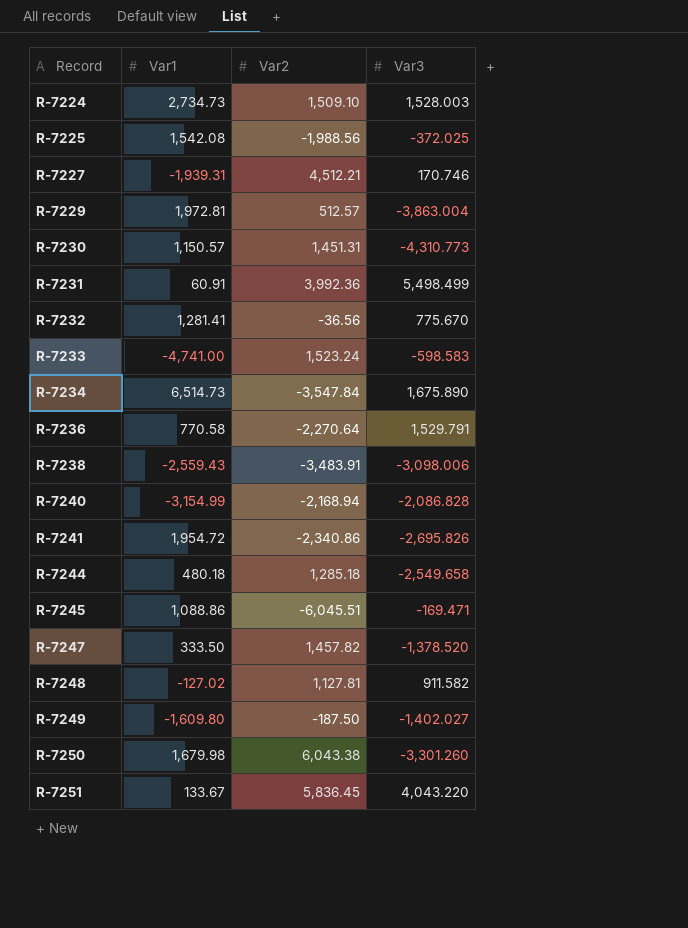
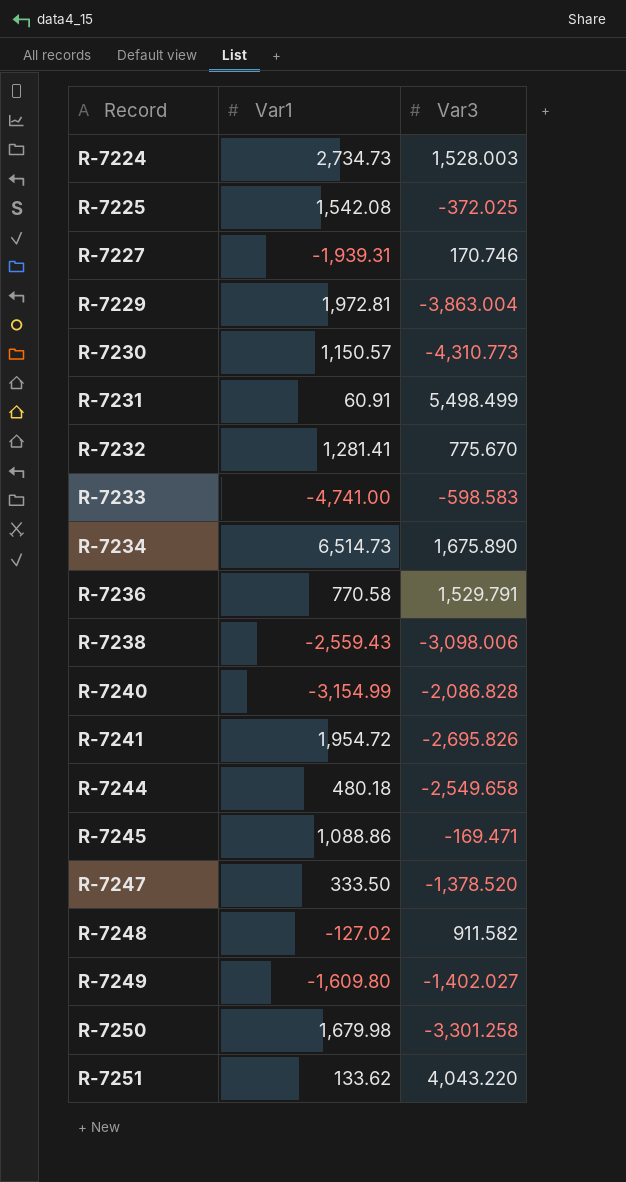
column Var2 | position: 3 -> none
R-7250 | Var3: -3,301.260 -> -3,301.258
R-7251 | Var1: 133.67 -> 133.62

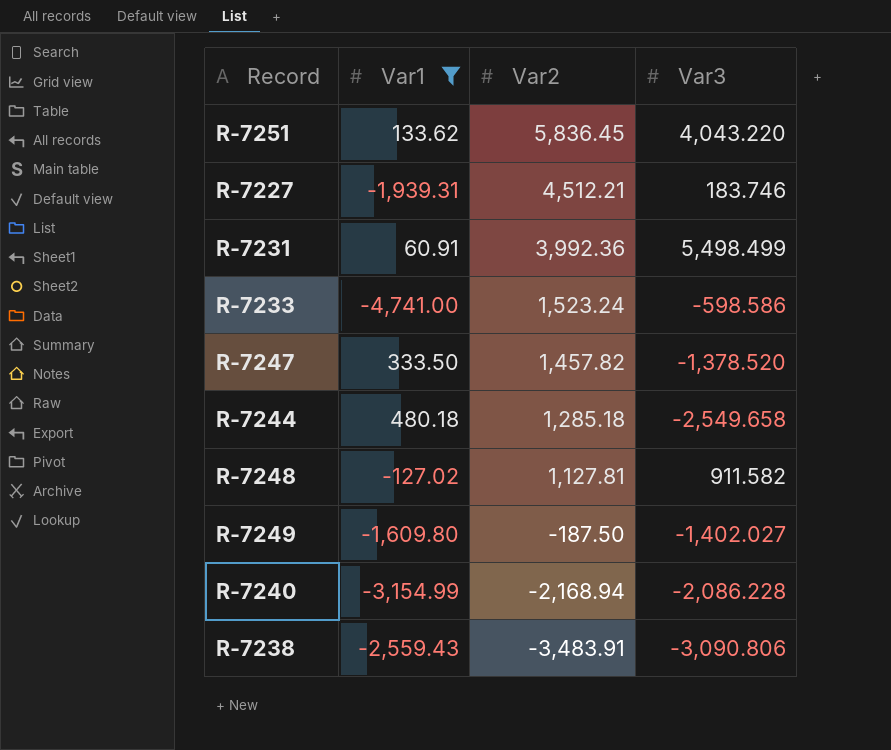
filter: none -> Var1 <= 480.18
row order: Record ascending -> Var2 descending
column Var2 | position: none -> 3
R-7227 | Var3: 170.746 -> 183.746
R-7233 | Var3: -598.583 -> -598.586
R-7240 | Var3: -2,086.828 -> -2,086.228
R-7238 | Var3: -3,098.006 -> -3,090.806

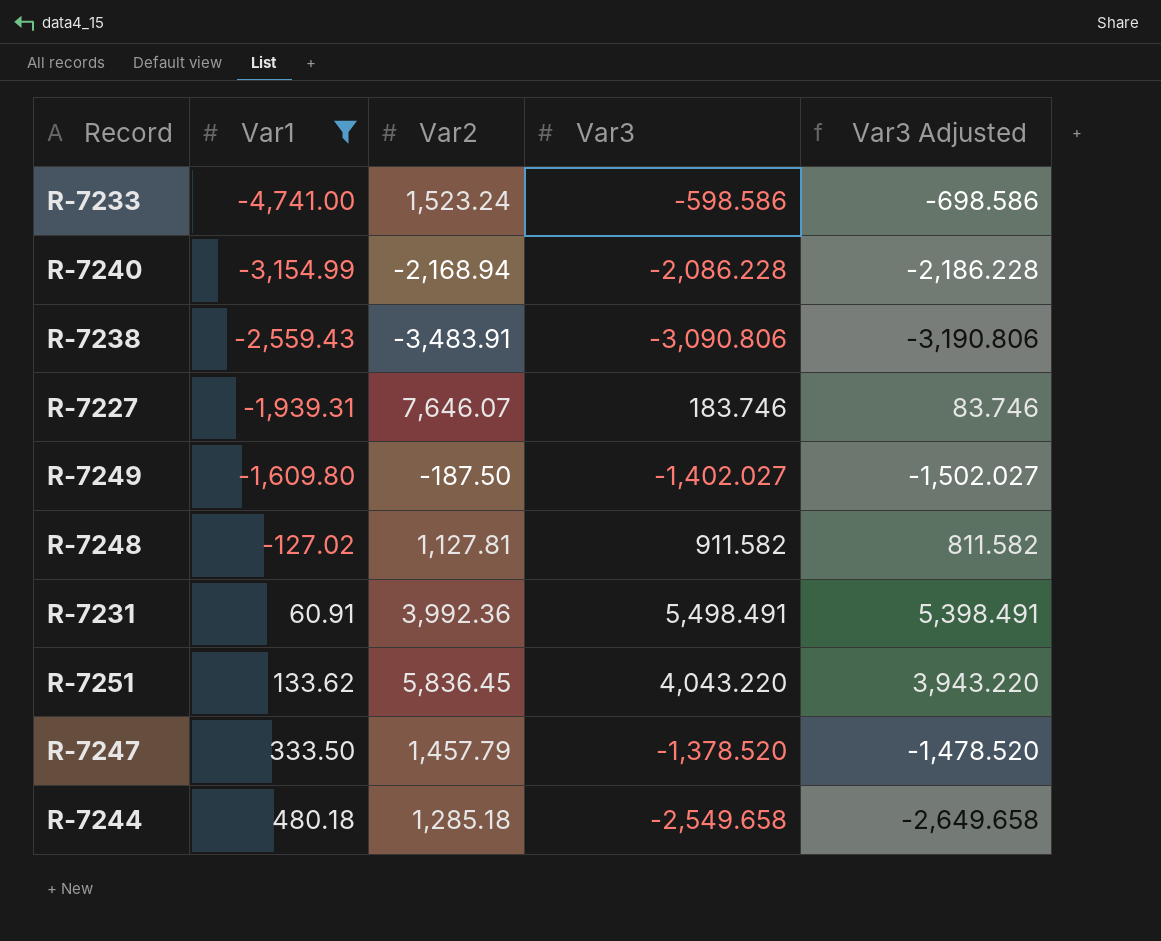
row order: Var2 descending -> Var1 ascending
column Var3 Adjusted | formula: none -> [Var3] - 100
R-7227 | Var2: 4,512.21 -> 7,646.07
R-7231 | Var3: 5,498.499 -> 5,498.491
R-7247 | Var2: 1,457.82 -> 1,457.79

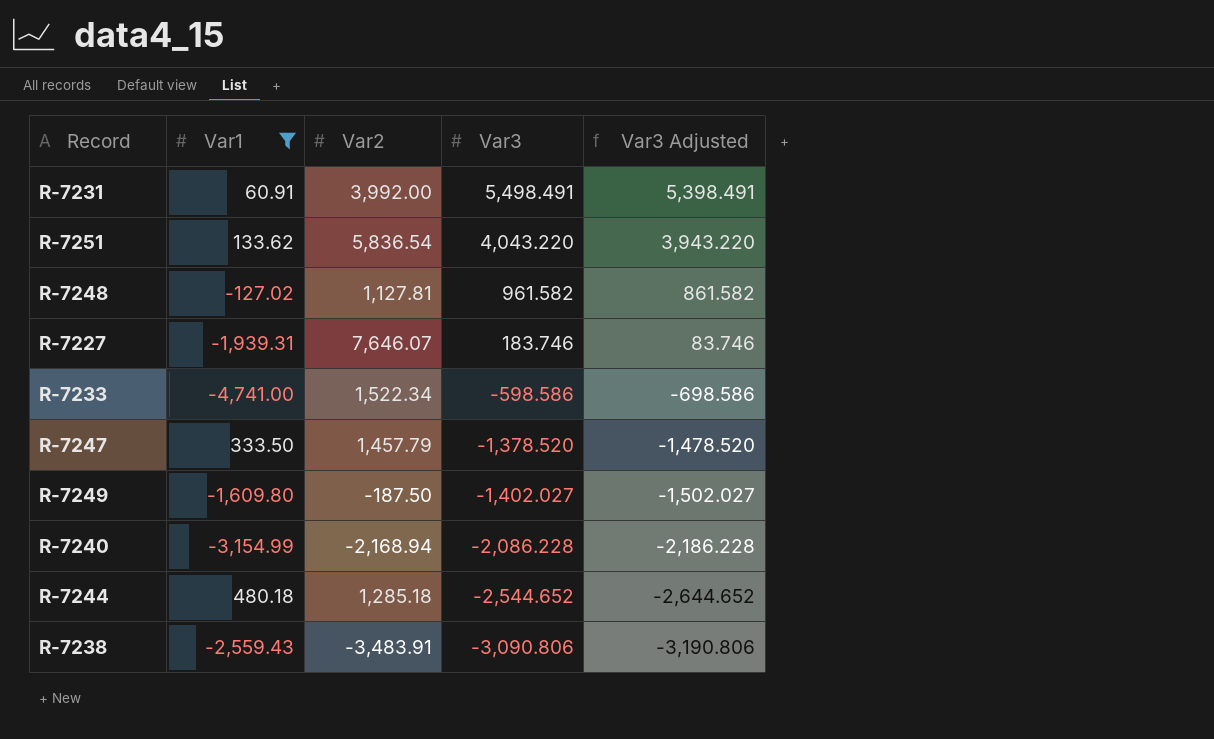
row order: Var1 ascending -> Var3 descending
R-7231 | Var2: 3,992.36 -> 3,992.00
R-7251 | Var2: 5,836.45 -> 5,836.54
R-7248 | Var3: 911.582 -> 961.582
R-7248 | Var3 Adjusted: 811.582 -> 861.582
R-7233 | Var2: 1,523.24 -> 1,522.34
R-7244 | Var3: -2,549.658 -> -2,544.652
R-7244 | Var3 Adjusted: -2,649.658 -> -2,644.652

